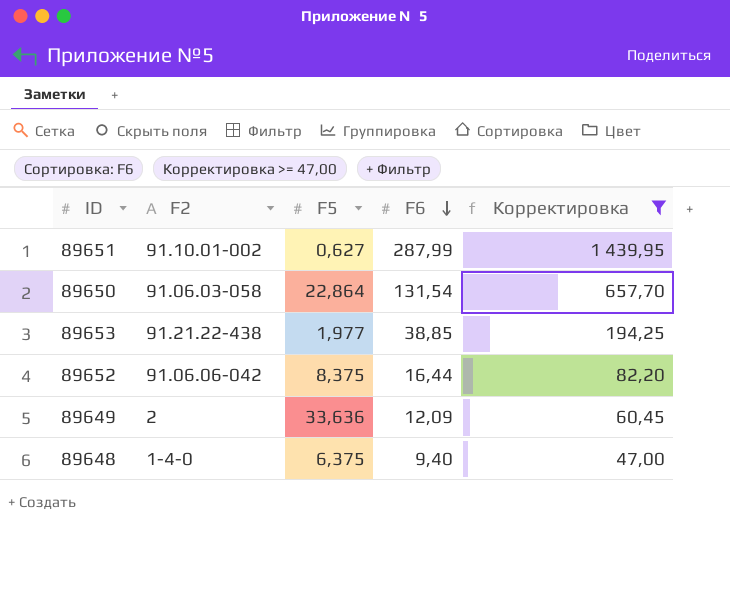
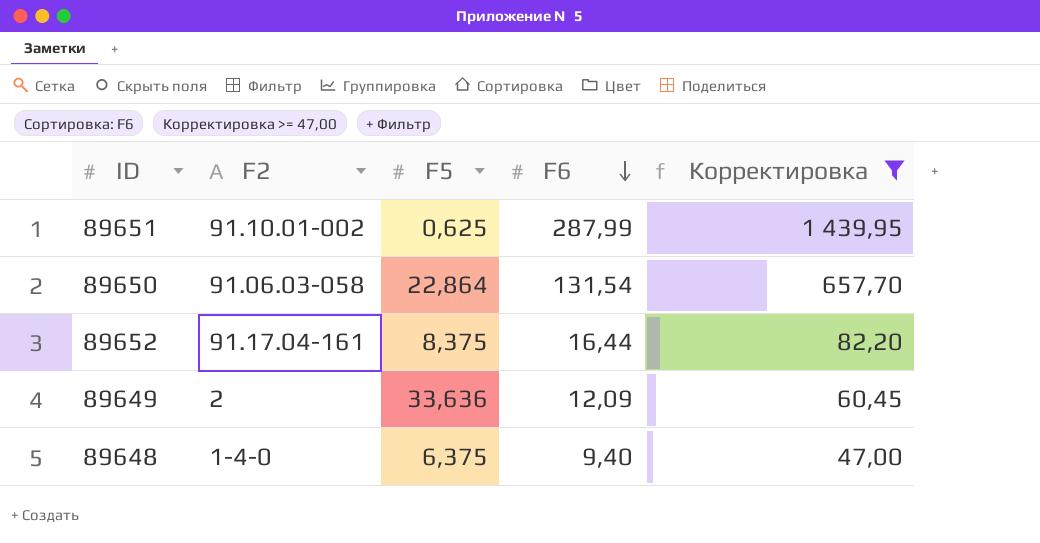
row 89653: 91.21.22-438 | 1,977 | 38,85 | 194,25 -> none
89651 | F5: 0,627 -> 0,625
89652 | F2: 91.06.06-042 -> 91.17.04-161

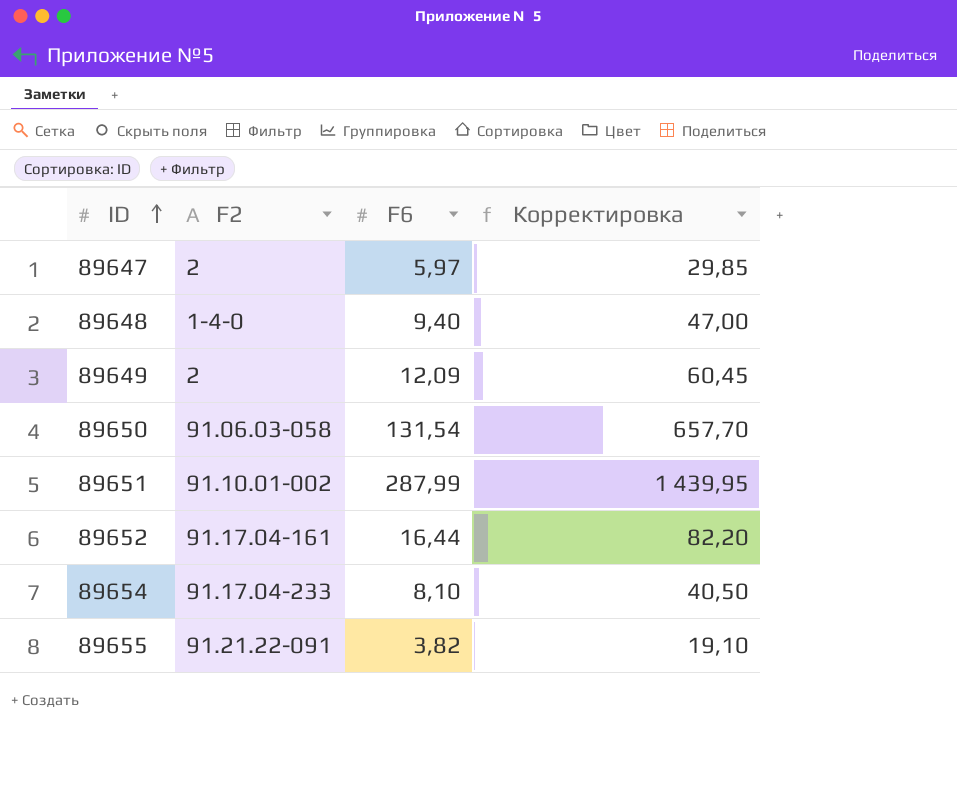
filter: Корректировка >= 47,00 -> none
row order: F6 descending -> ID ascending
column F5 | position: 3 -> none

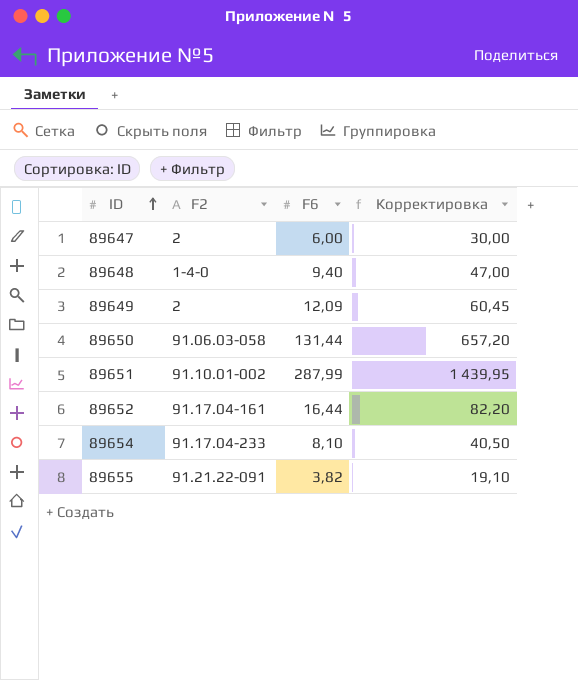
89647 | F6: 5,97 -> 6,00
89647 | Корректировка: 29,85 -> 30,00
89650 | F6: 131,54 -> 131,44
89650 | Корректировка: 657,70 -> 657,20

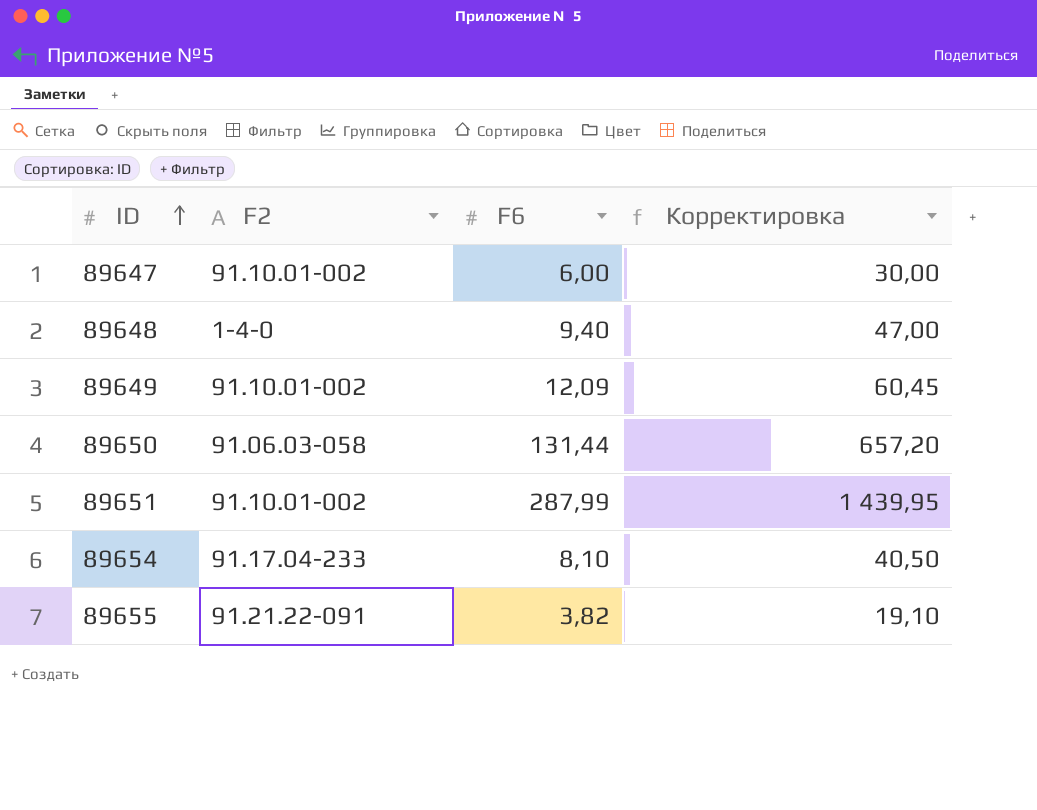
row 89652: 91.17.04-161 | 16,44 | 82,20 -> none
89647 | F2: 2 -> 91.10.01-002
89649 | F2: 2 -> 91.10.01-002

